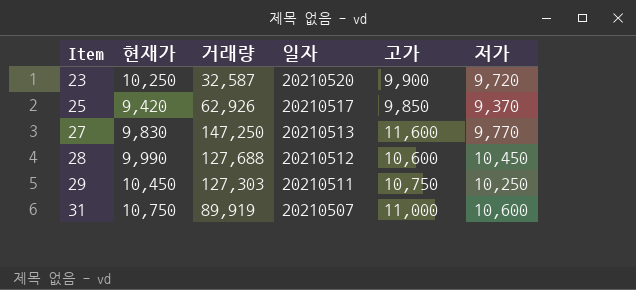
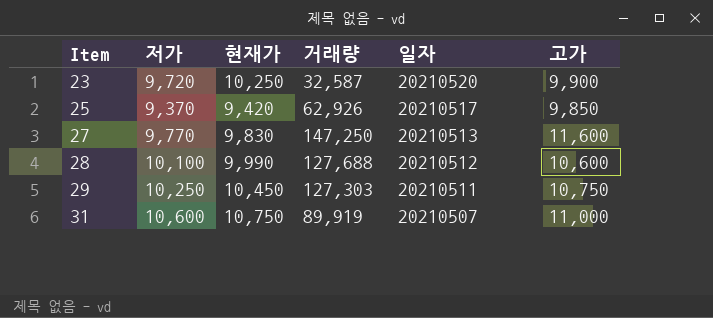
column 저가 | position: 6 -> 2
28 | 저가: 10,450 -> 10,100

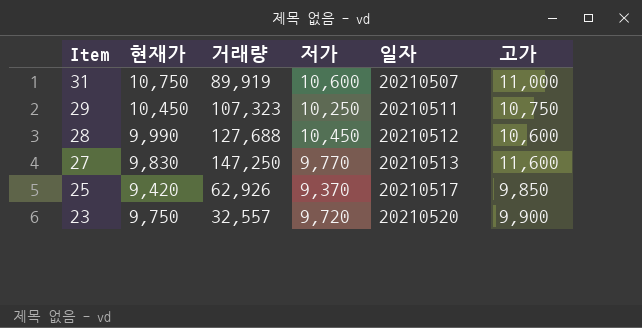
row order: Item ascending -> Item descending
column 저가 | position: 2 -> 4
29 | 거래량: 127,303 -> 107,323
28 | 저가: 10,100 -> 10,450
23 | 현재가: 10,250 -> 9,750
23 | 거래량: 32,587 -> 32,557

